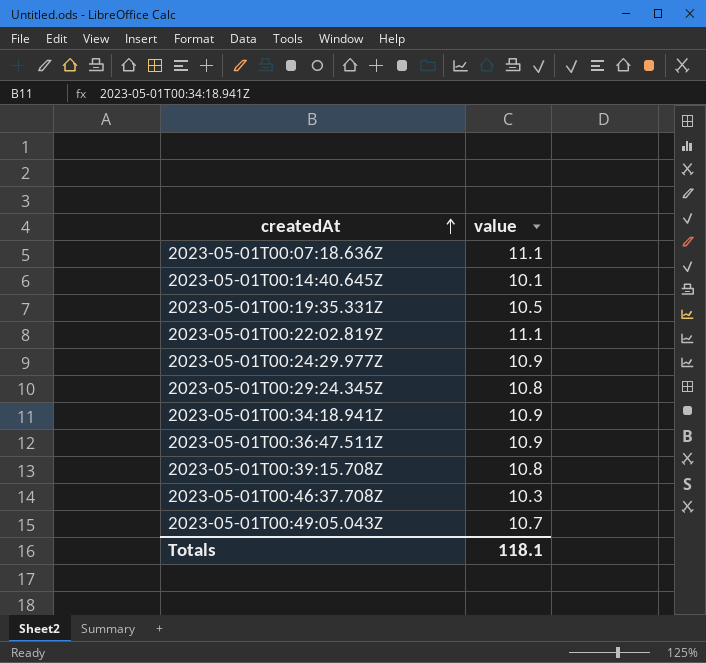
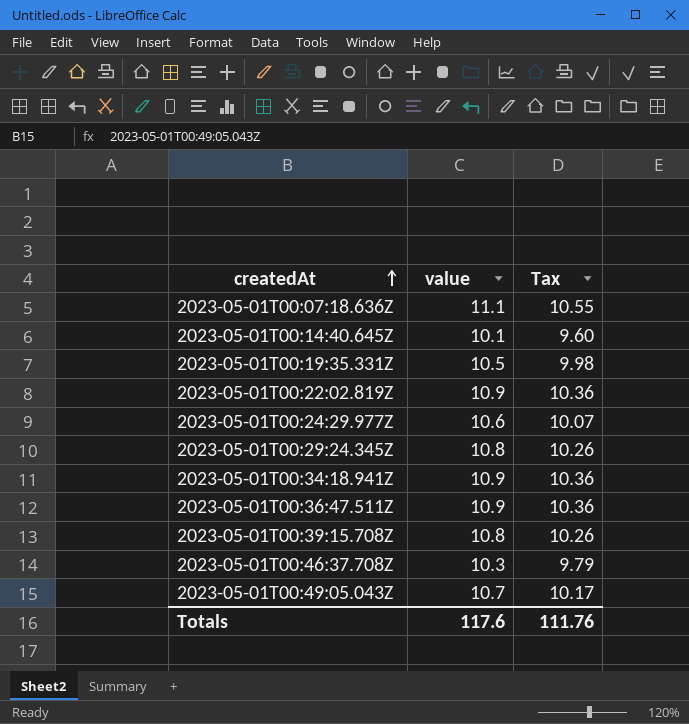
column Tax | formula: none -> [value] * 0.95
2023-05-01T00:22:02.819Z | value: 11.1 -> 10.9
2023-05-01T00:24:29.977Z | value: 10.9 -> 10.6
Totals | value: 118.1 -> 117.6

